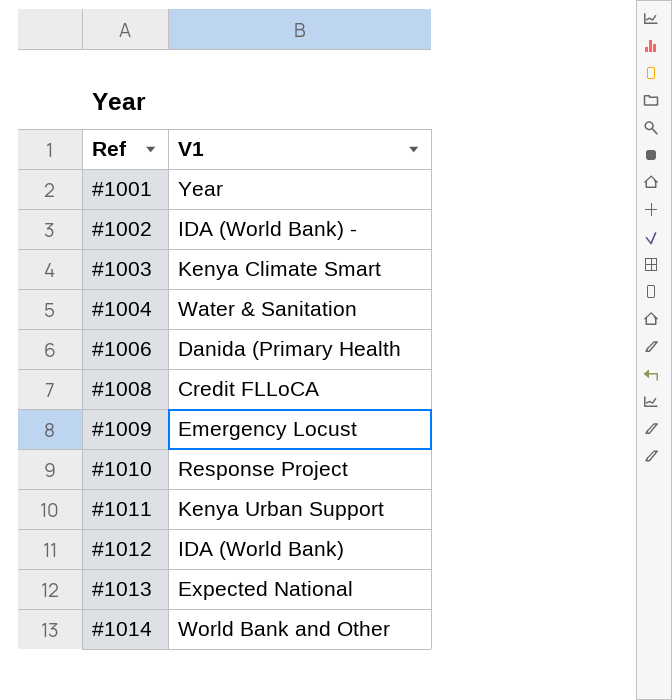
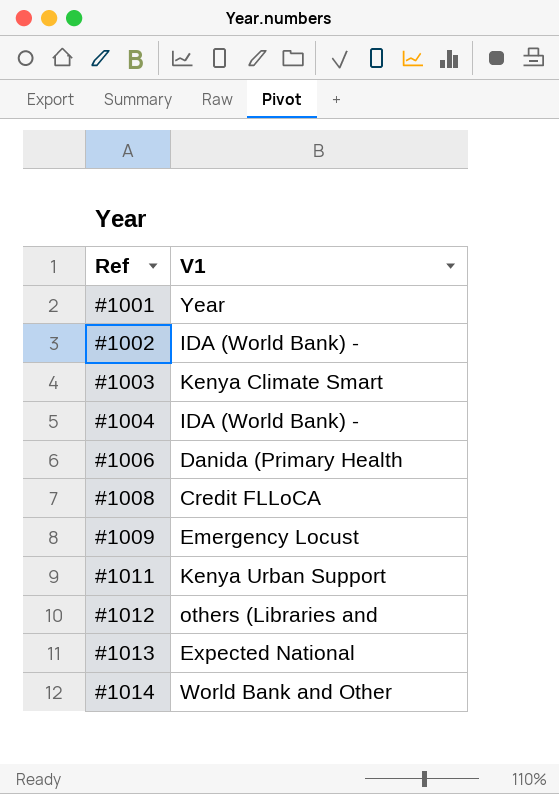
row #1010: Response Project -> none
#1004 | V1: Water & Sanitation -> IDA (World Bank) -
#1012 | V1: IDA (World Bank) -> others (Libraries and

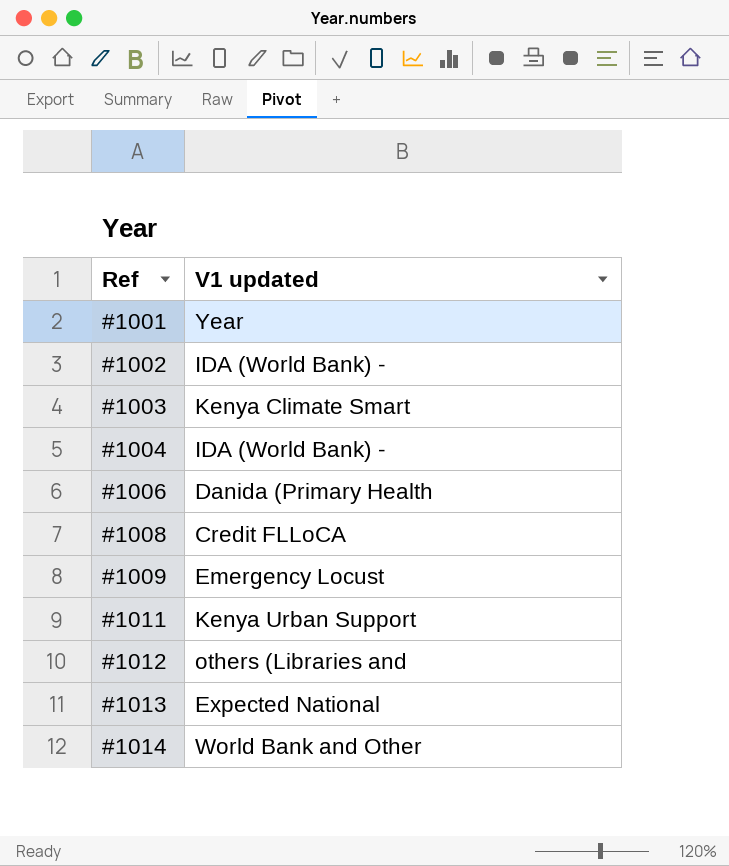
column name: V1 -> V1 updated

